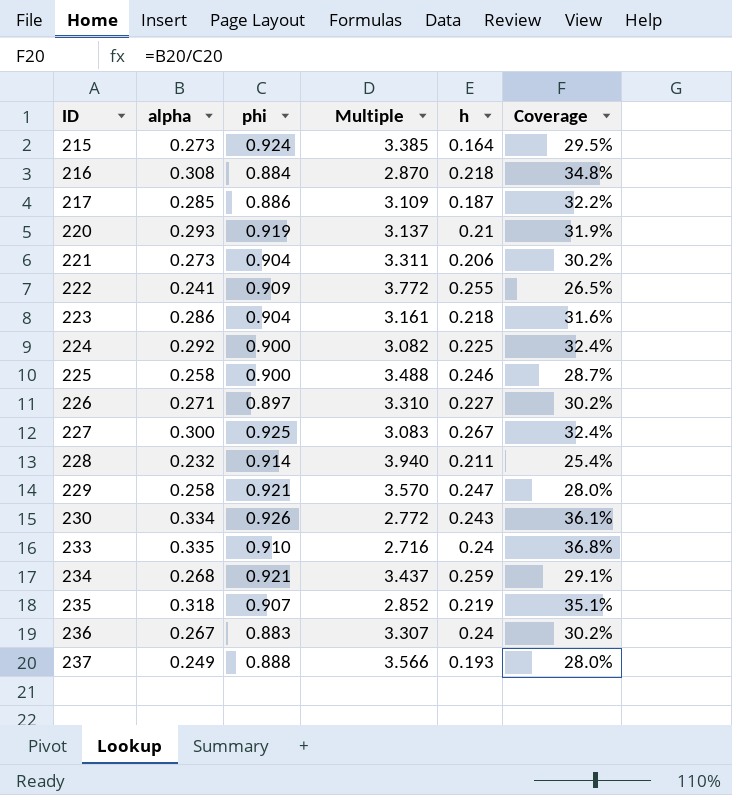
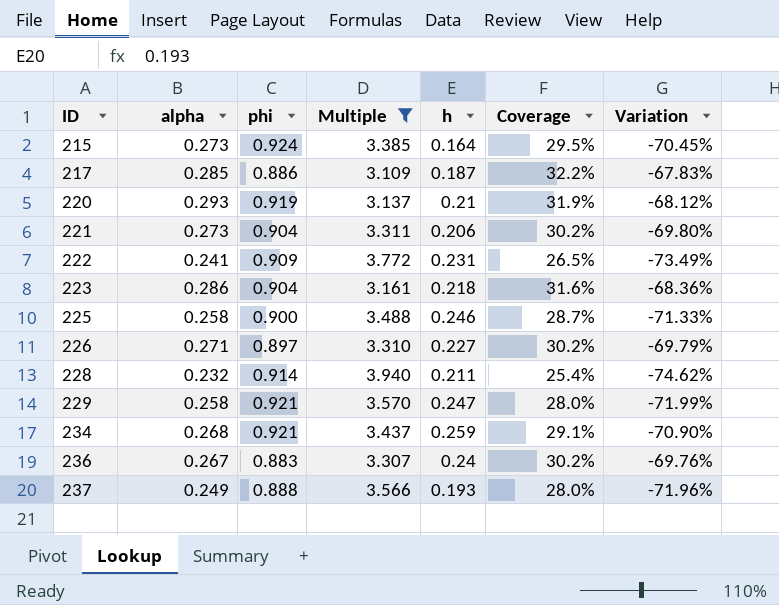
filter: none -> Multiple >= 3.109
column Variation | formula: none -> ([alpha] - [phi]) / [phi]
222 | h: 0.255 -> 0.231

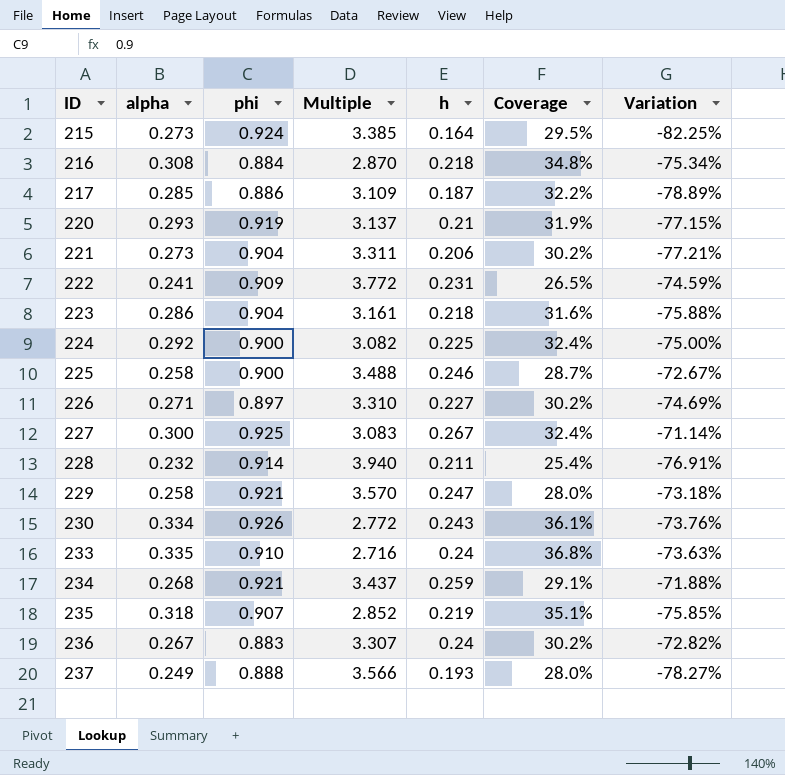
filter: Multiple >= 3.109 -> none
column Variation | formula: ([alpha] - [phi]) / [phi] -> ([h] - [phi]) / [phi]

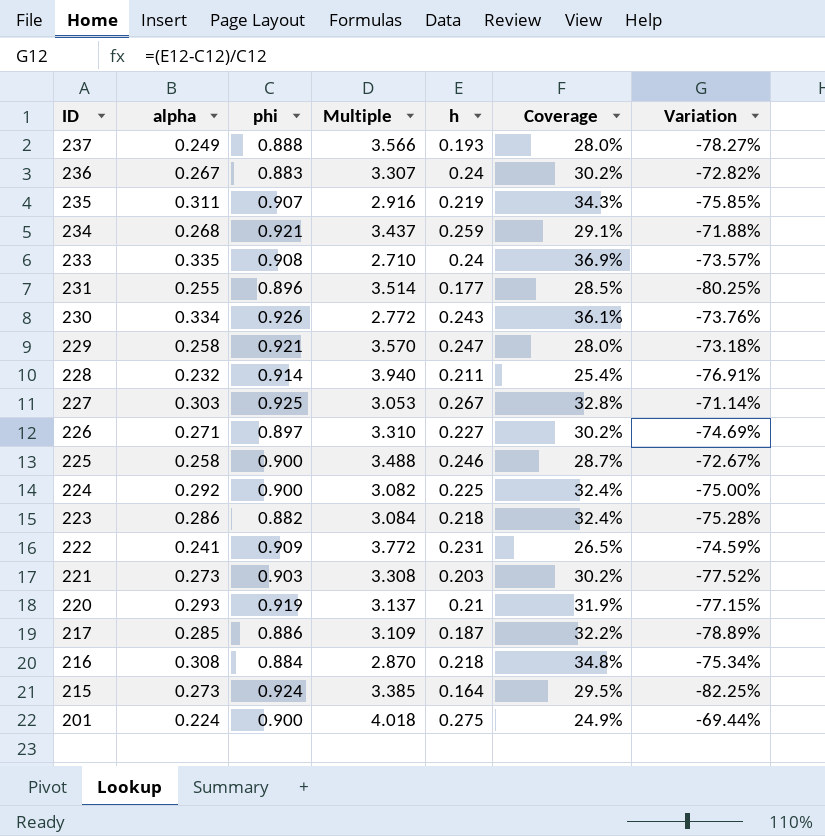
row order: ID ascending -> ID descending
235 | alpha: 0.318 -> 0.311
235 | Multiple: 2.852 -> 2.916
235 | Coverage: 35.1% -> 34.3%
233 | phi: 0.910 -> 0.908
233 | Multiple: 2.716 -> 2.710
233 | Coverage: 36.8% -> 36.9%
233 | Variation: -73.63% -> -73.57%
row 231: none -> 0.255 | 0.896 | 3.514 | 0.177 | 28.5% | -80.25%
227 | alpha: 0.300 -> 0.303
227 | Multiple: 3.083 -> 3.053
227 | Coverage: 32.4% -> 32.8%
223 | phi: 0.904 -> 0.882
223 | Multiple: 3.161 -> 3.084
223 | Coverage: 31.6% -> 32.4%
223 | Variation: -75.88% -> -75.28%
221 | phi: 0.904 -> 0.903
221 | Multiple: 3.311 -> 3.308
221 | h: 0.206 -> 0.203
221 | Variation: -77.21% -> -77.52%
row 201: none -> 0.224 | 0.900 | 4.018 | 0.275 | 24.9% | -69.44%

